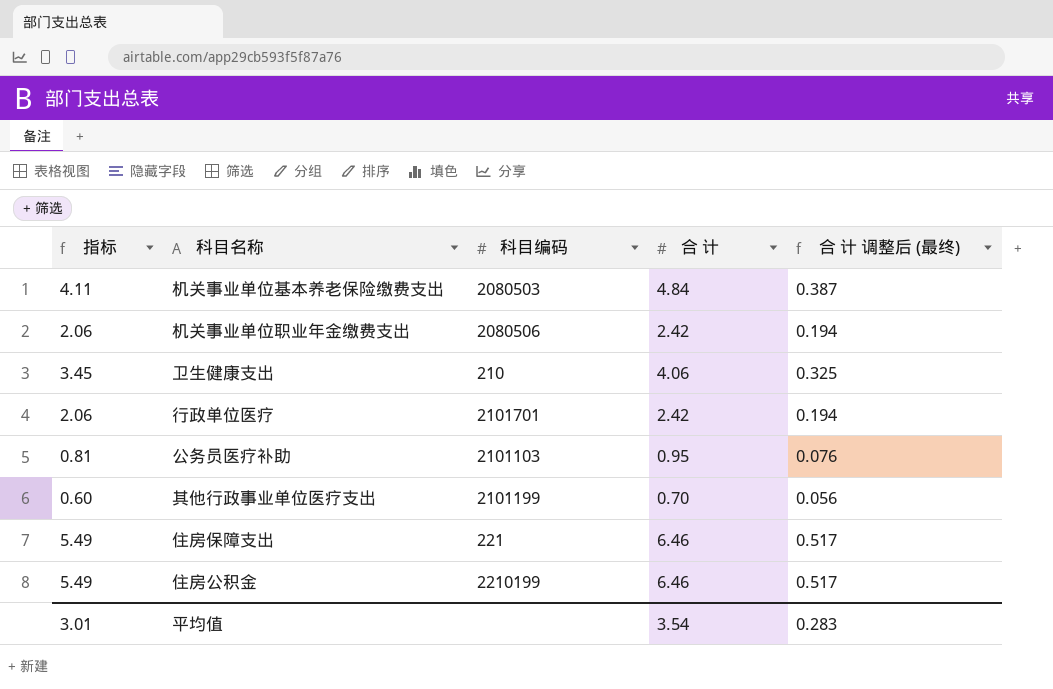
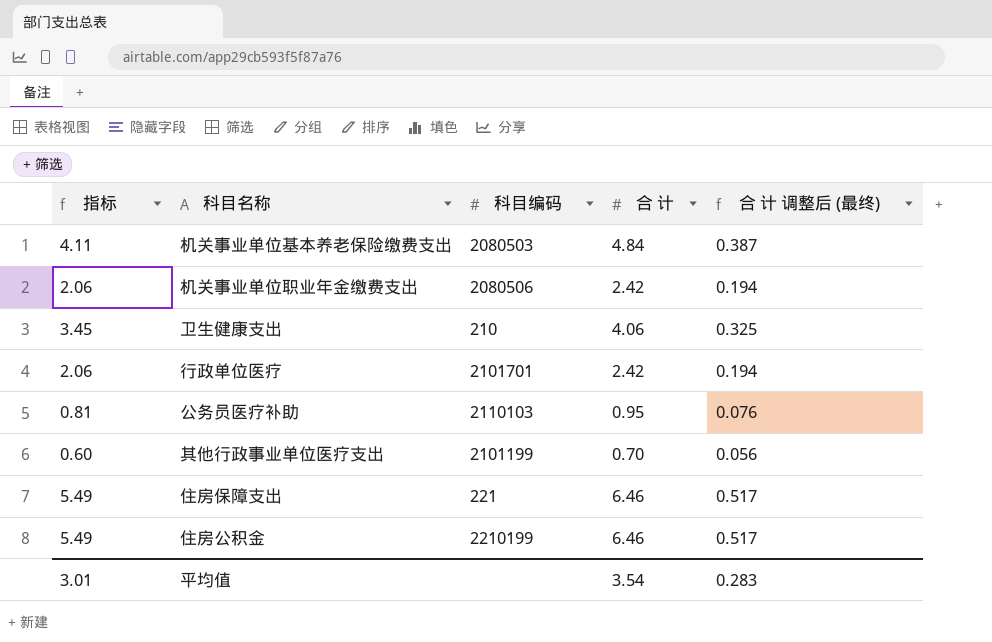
公务员医疗补助 | 科目编码: 2101103 -> 2110103

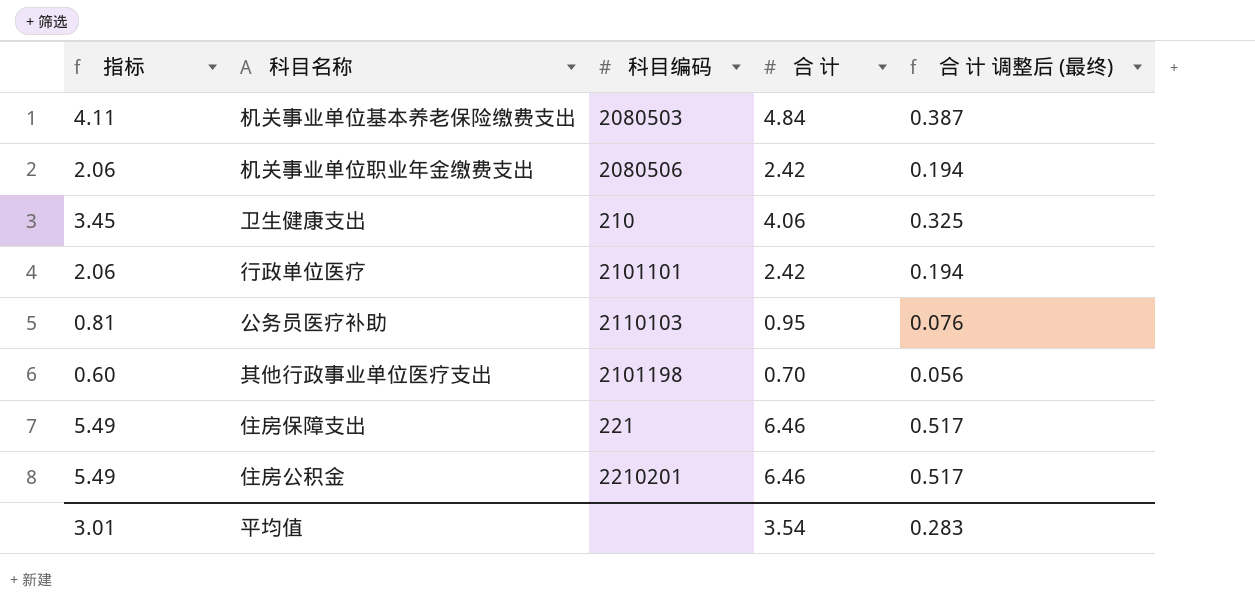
行政单位医疗 | 科目编码: 2101701 -> 2101101
其他行政事业单位医疗支出 | 科目编码: 2101199 -> 2101198
住房公积金 | 科目编码: 2210199 -> 2210201

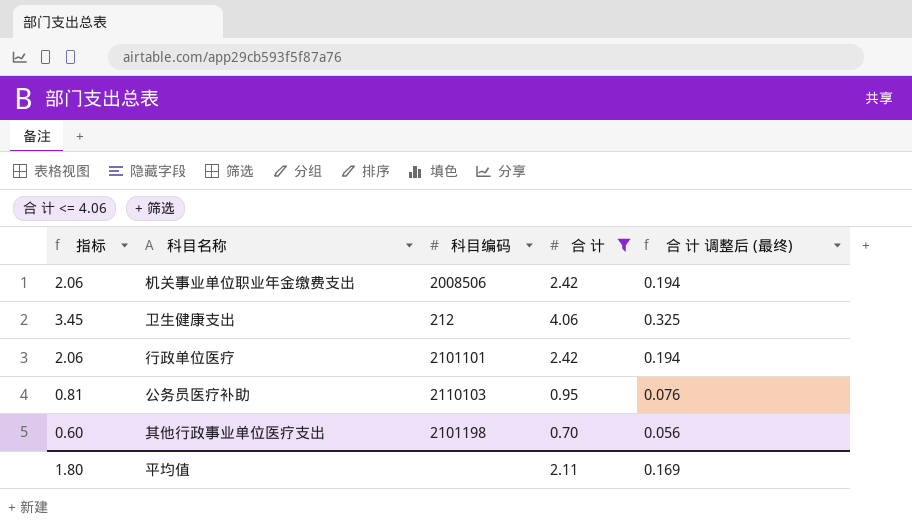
filter: none -> 合 计 <= 4.06
机关事业单位职业年金缴费支出 | 科目编码: 2080506 -> 2008506
卫生健康支出 | 科目编码: 210 -> 212
平均值 | 指标: 3.01 -> 1.80
平均值 | 合 计: 3.54 -> 2.11
平均值 | 合 计 调整后 (最终): 0.283 -> 0.169

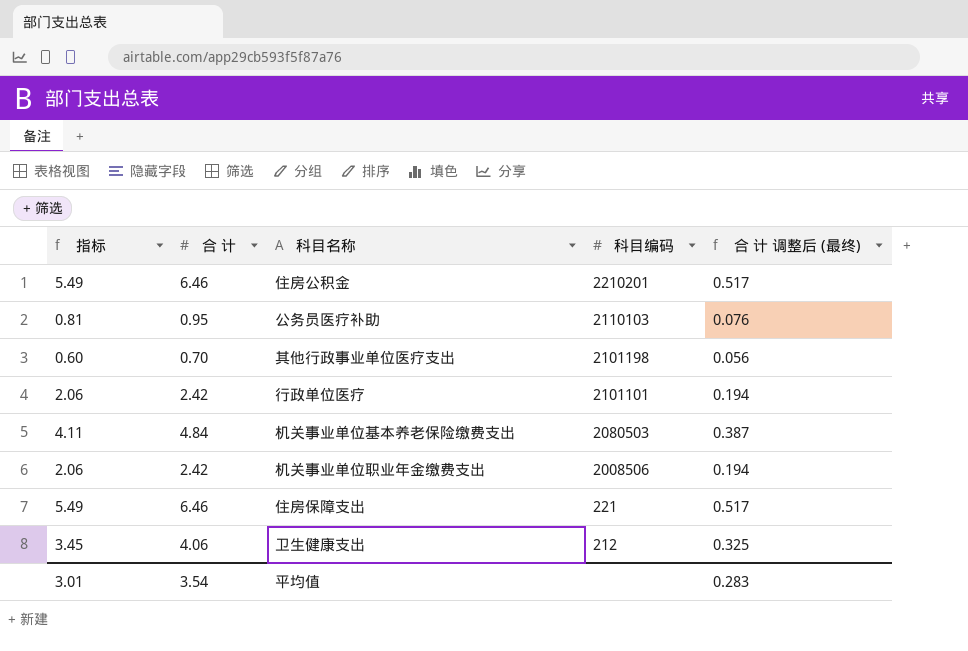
filter: 合 计 <= 4.06 -> none
row order: none -> 科目编码 descending
column 合 计 | position: 4 -> 2
平均值 | 指标: 1.80 -> 3.01
平均值 | 合 计: 2.11 -> 3.54
平均值 | 合 计 调整后 (最终): 0.169 -> 0.283

